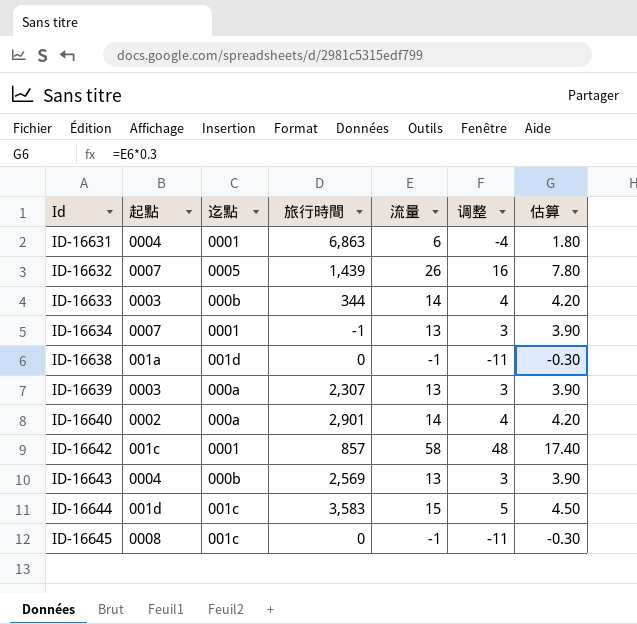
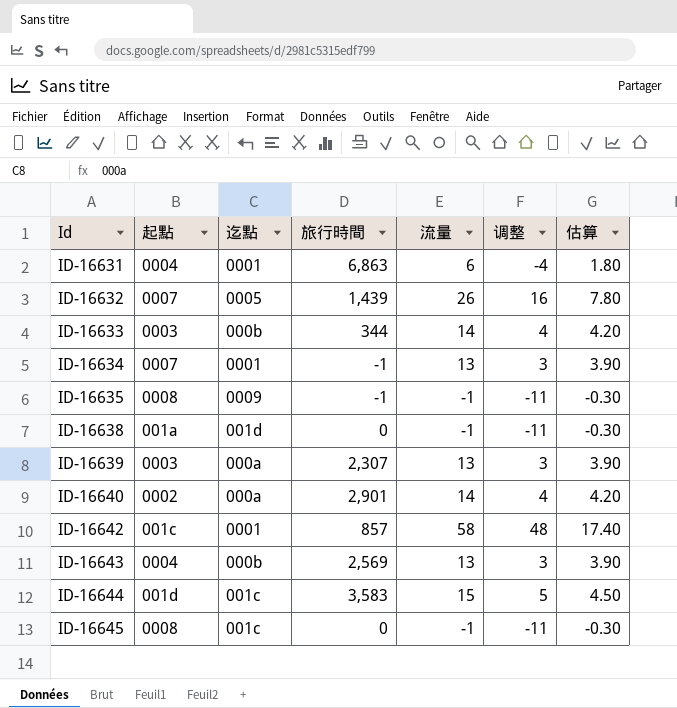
row ID-16635: none -> 0008 | 0009 | -1 | -1 | -11 | -0.30

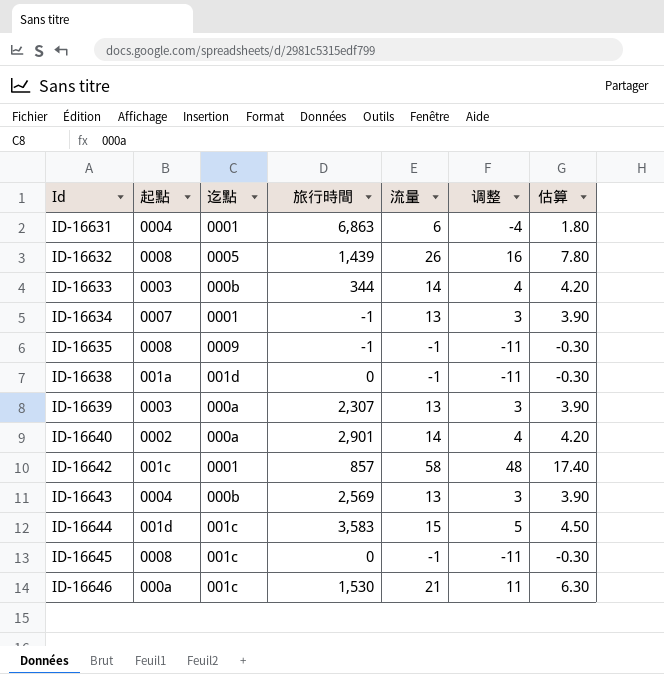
ID-16632 | 起點: 0007 -> 0008
row ID-16646: none -> 000a | 001c | 1,530 | 21 | 11 | 6.30

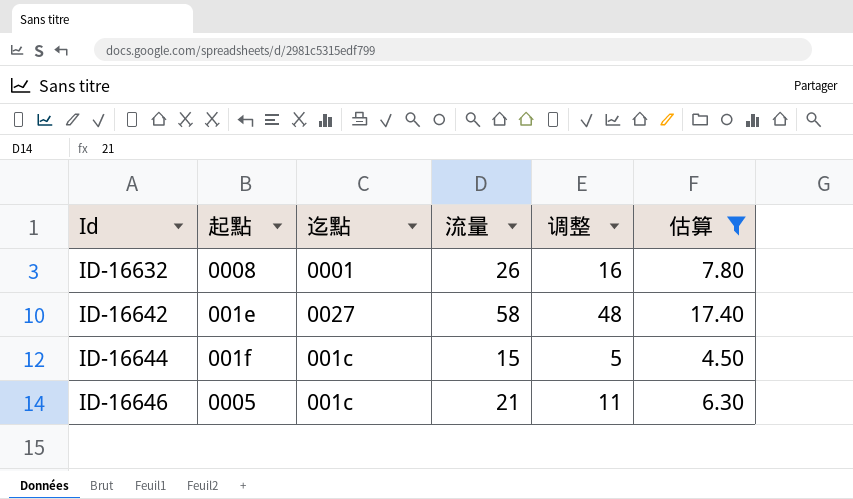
filter: none -> 估算 >= 4.50
column 旅行時間 | position: 4 -> none
ID-16632 | 迄點: 0005 -> 0001
ID-16642 | 起點: 001c -> 001e
ID-16642 | 迄點: 0001 -> 0027
ID-16644 | 起點: 001d -> 001f
ID-16646 | 起點: 000a -> 0005

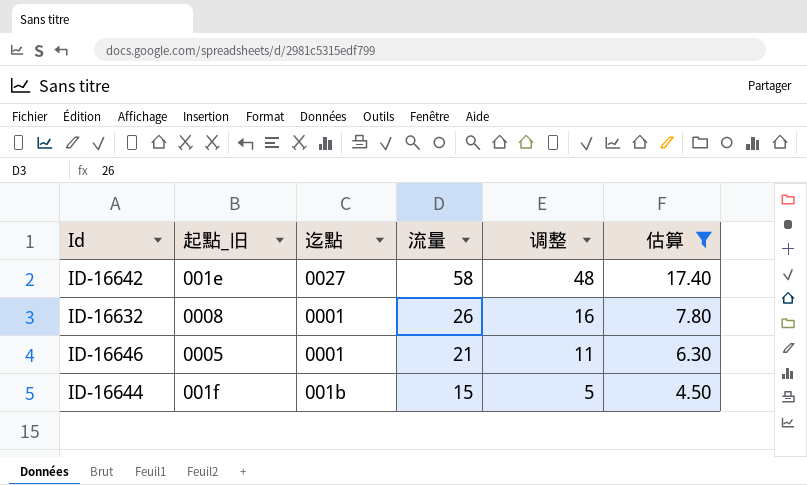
row order: Id ascending -> 流量 descending
column name: 起點 -> 起點_旧
ID-16646 | 迄點: 001c -> 0001
ID-16644 | 迄點: 001c -> 001b

